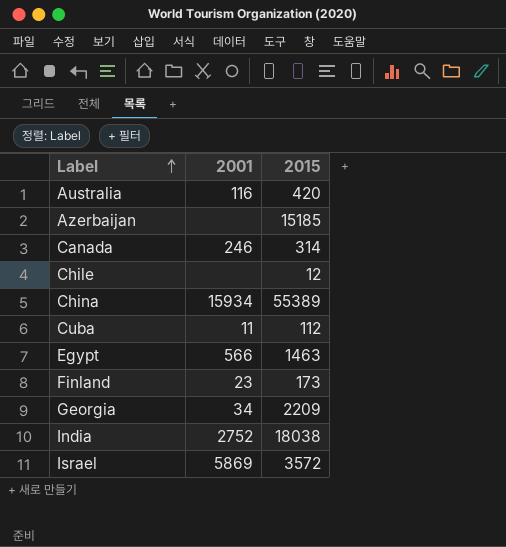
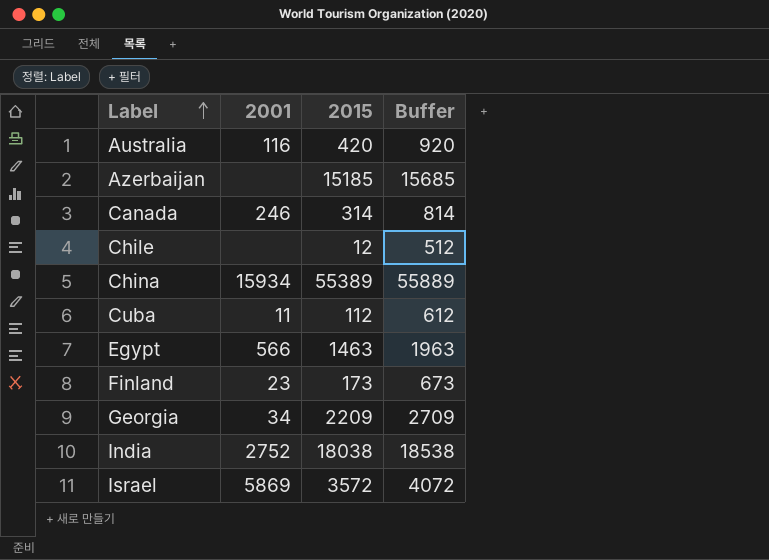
column Buffer | formula: none -> [2015] + 500

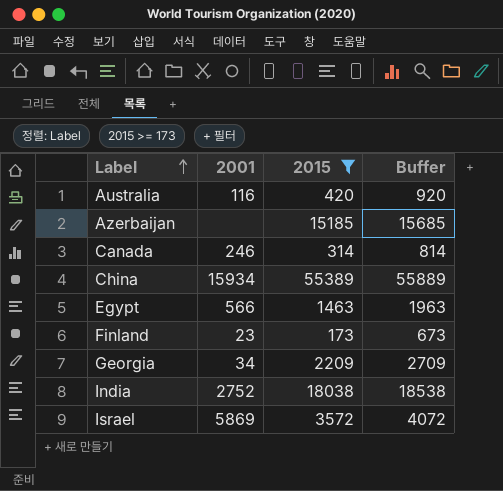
filter: none -> 2015 >= 173

